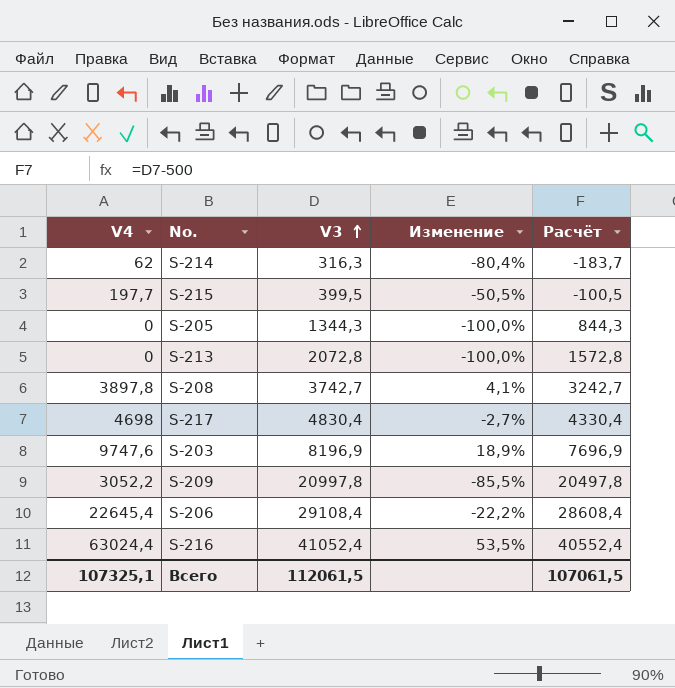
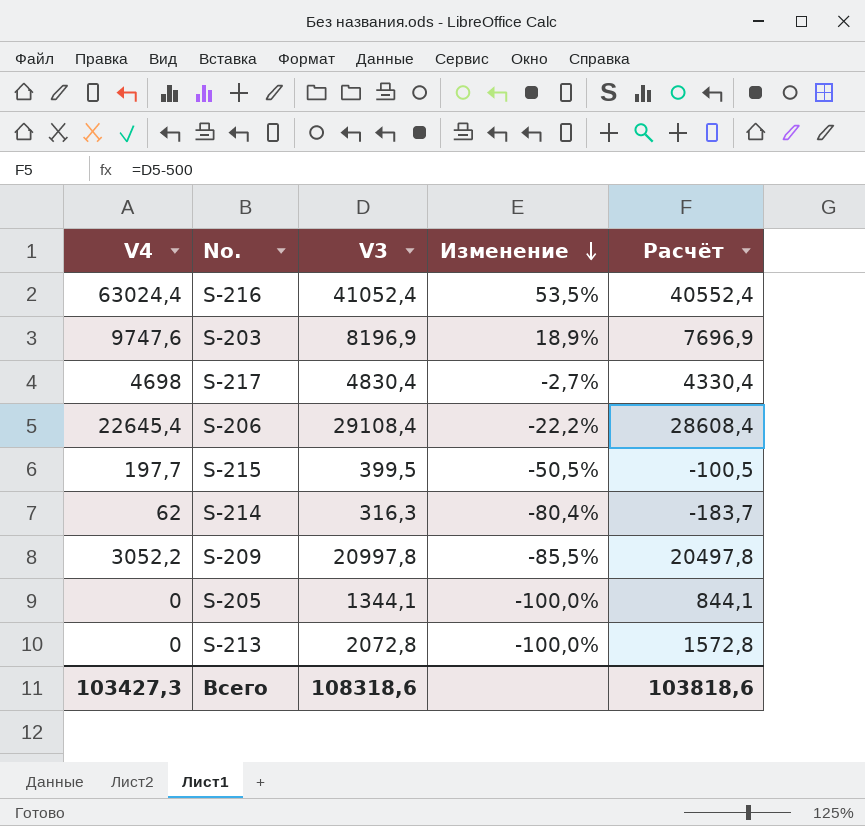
row order: V3 ascending -> Изменение descending
row S-208: 3897,8 | 3742,7 | 4,1% | 3242,7 -> none
S-205 | V3: 1344,3 -> 1344,1
S-205 | Расчёт: 844,3 -> 844,1
Всего | V4: 107325,1 -> 103427,3
Всего | V3: 112061,5 -> 108318,6
Всего | Расчёт: 107061,5 -> 103818,6

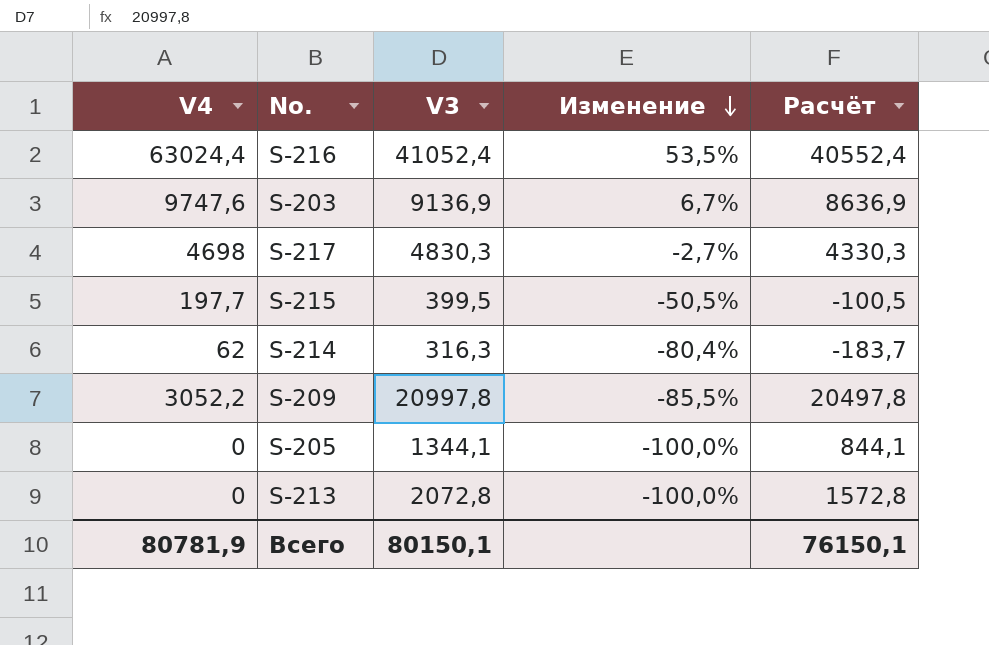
row S-206: 22645,4 | 29108,4 | -22,2% | 28608,4 -> none
S-203 | V3: 8196,9 -> 9136,9
S-203 | Изменение: 18,9% -> 6,7%
S-203 | Расчёт: 7696,9 -> 8636,9
S-217 | V3: 4830,4 -> 4830,3
S-217 | Расчёт: 4330,4 -> 4330,3
Всего | V4: 103427,3 -> 80781,9
Всего | V3: 108318,6 -> 80150,1
Всего | Расчёт: 103818,6 -> 76150,1

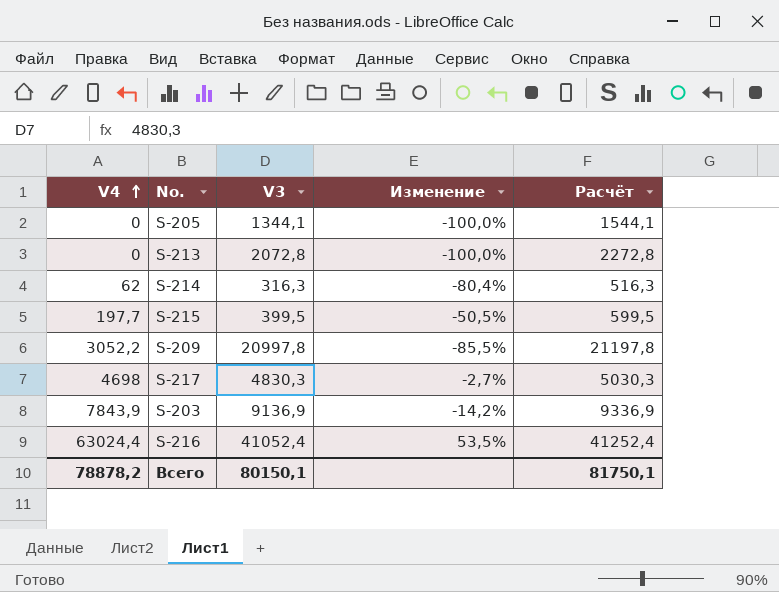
row order: Изменение descending -> V4 ascending
column Расчёт | formula: [V3] - 500 -> [V3] + 200
S-203 | V4: 9747,6 -> 7843,9
S-203 | Изменение: 6,7% -> -14,2%
Всего | V4: 80781,9 -> 78878,2
Всего | Расчёт: 76150,1 -> 81750,1

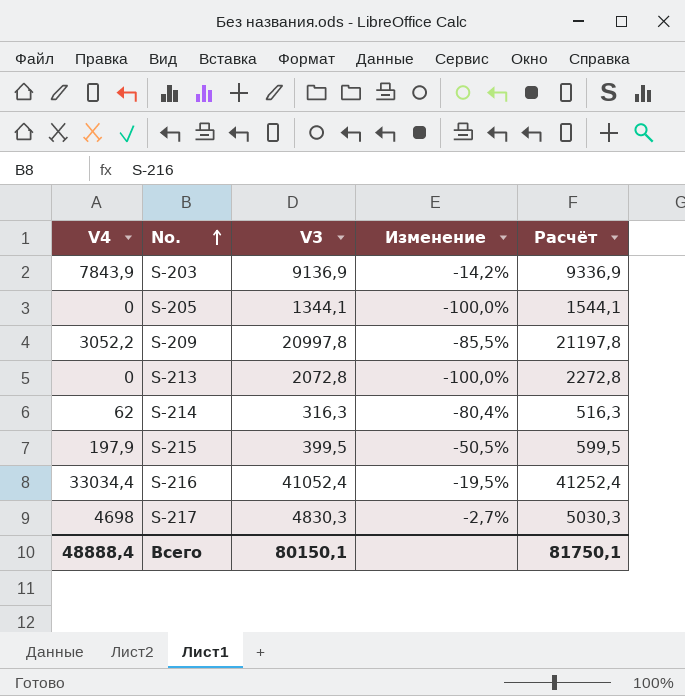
row order: V4 ascending -> No. ascending
S-215 | V4: 197,7 -> 197,9
S-216 | V4: 63024,4 -> 33034,4
S-216 | Изменение: 53,5% -> -19,5%
Всего | V4: 78878,2 -> 48888,4

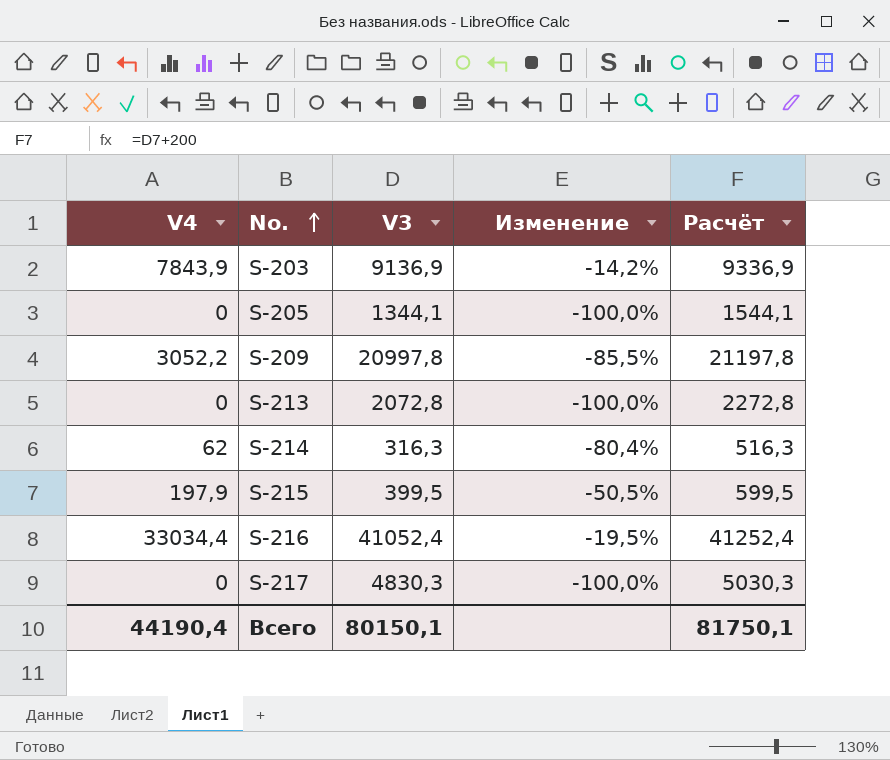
S-217 | V4: 4698 -> 0
S-217 | Изменение: -2,7% -> -100,0%
Всего | V4: 48888,4 -> 44190,4

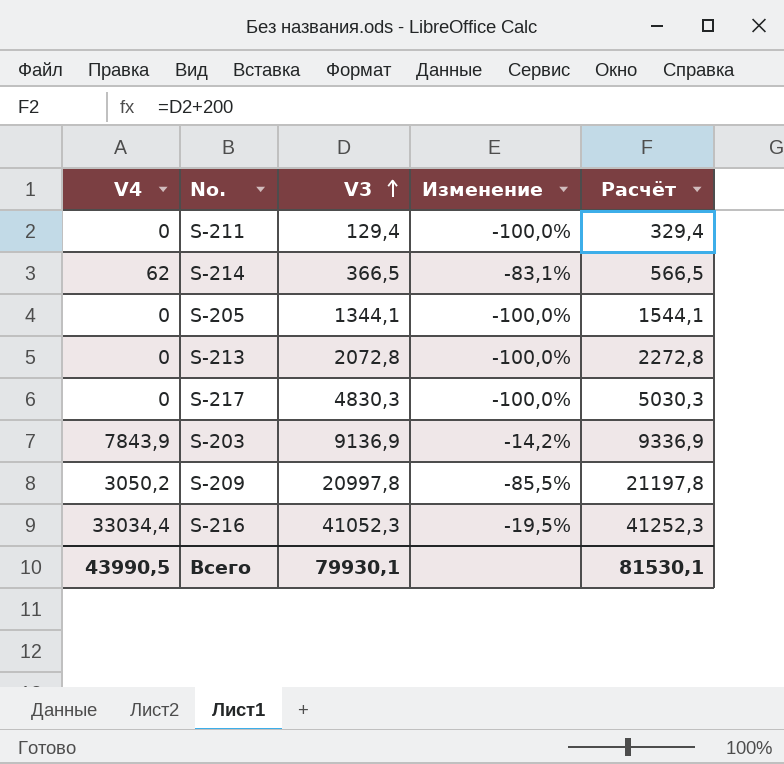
row order: No. ascending -> V3 ascending
row S-215: 197,9 | 399,5 | -50,5% | 599,5 -> none
row S-211: none -> 0 | 129,4 | -100,0% | 329,4
S-214 | V3: 316,3 -> 366,5
S-214 | Изменение: -80,4% -> -83,1%
S-214 | Расчёт: 516,3 -> 566,5
S-209 | V4: 3052,2 -> 3050,2
S-216 | V3: 41052,4 -> 41052,3
S-216 | Расчёт: 41252,4 -> 41252,3
Всего | V4: 44190,4 -> 43990,5
Всего | V3: 80150,1 -> 79930,1
Всего | Расчёт: 81750,1 -> 81530,1

